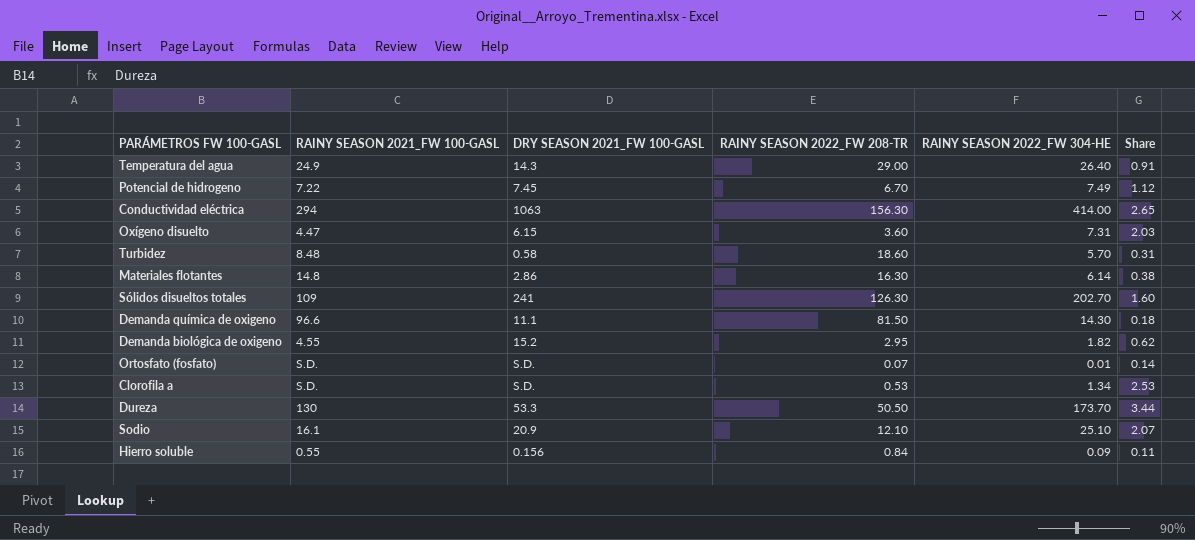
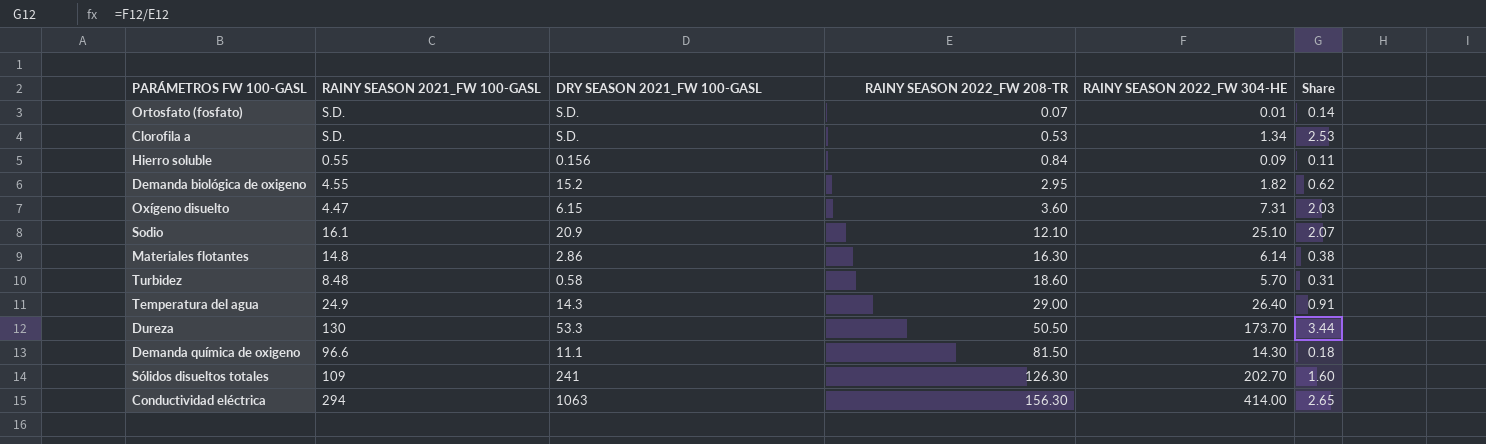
row order: none -> RAINY SEASON 2022_FW 208-TR ascending
row Potencial de hidrogeno: 7.22 | 7.45 | 6.70 | 7.49 | 1.12 -> none

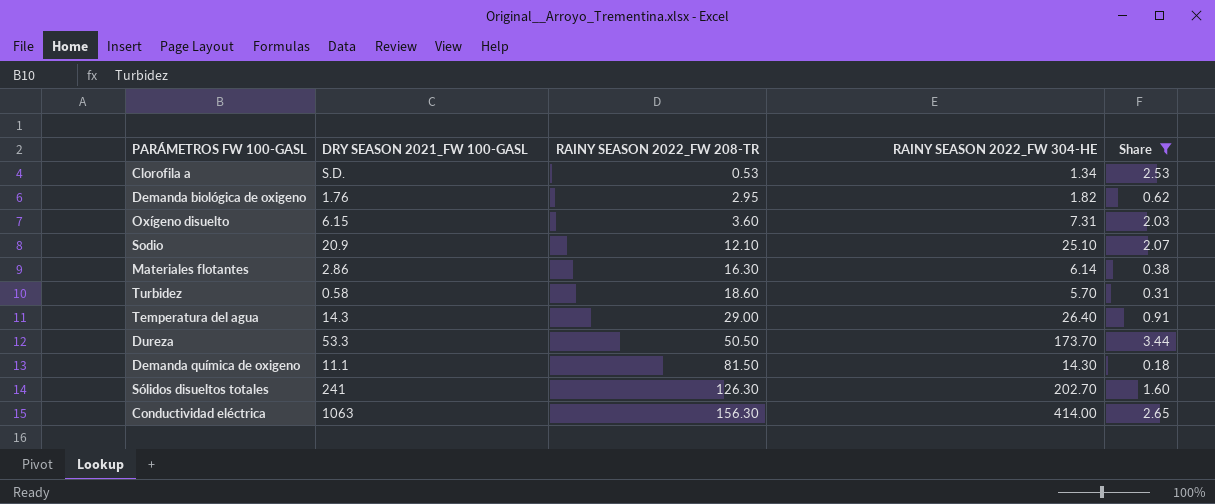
filter: none -> Share >= 0.18
column RAINY SEASON 2021_FW 100-GASL | position: 2 -> none
Demanda biológica de oxigeno | DRY SEASON 2021_FW 100-GASL: 15.2 -> 1.76

